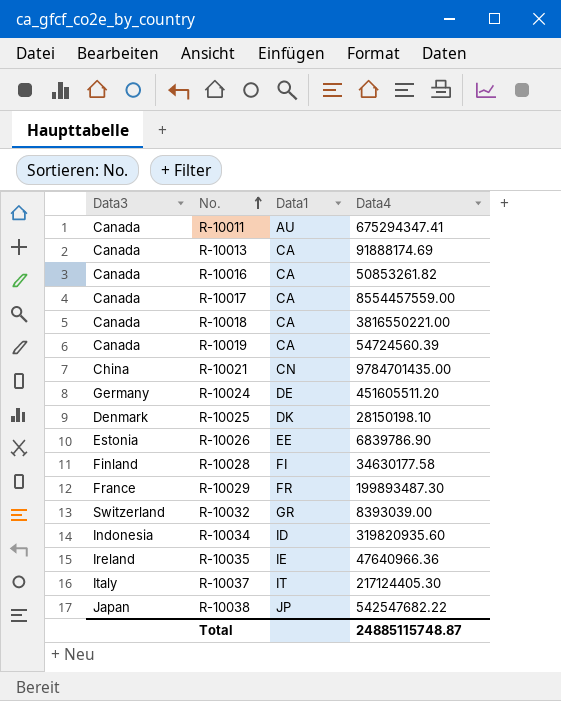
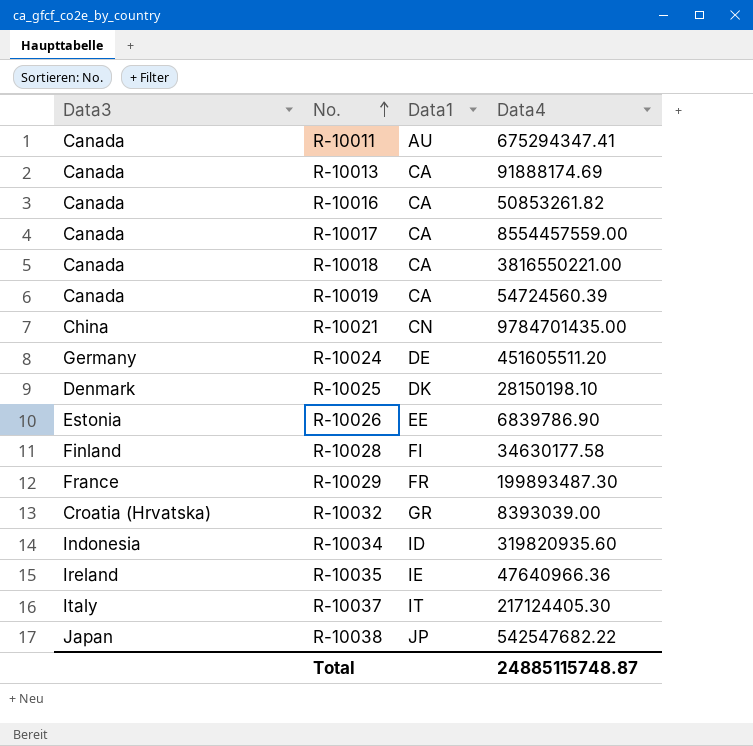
R-10032 | Data3: Switzerland -> Croatia (Hrvatska)

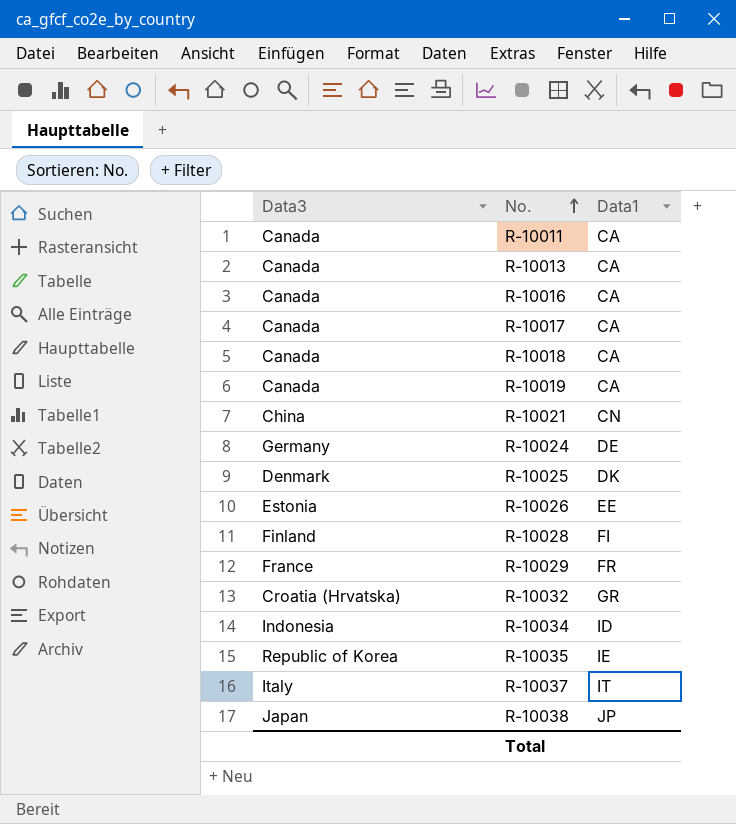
column Data4 | position: 4 -> none
R-10011 | Data1: AU -> CA
R-10035 | Data3: Ireland -> Republic of Korea

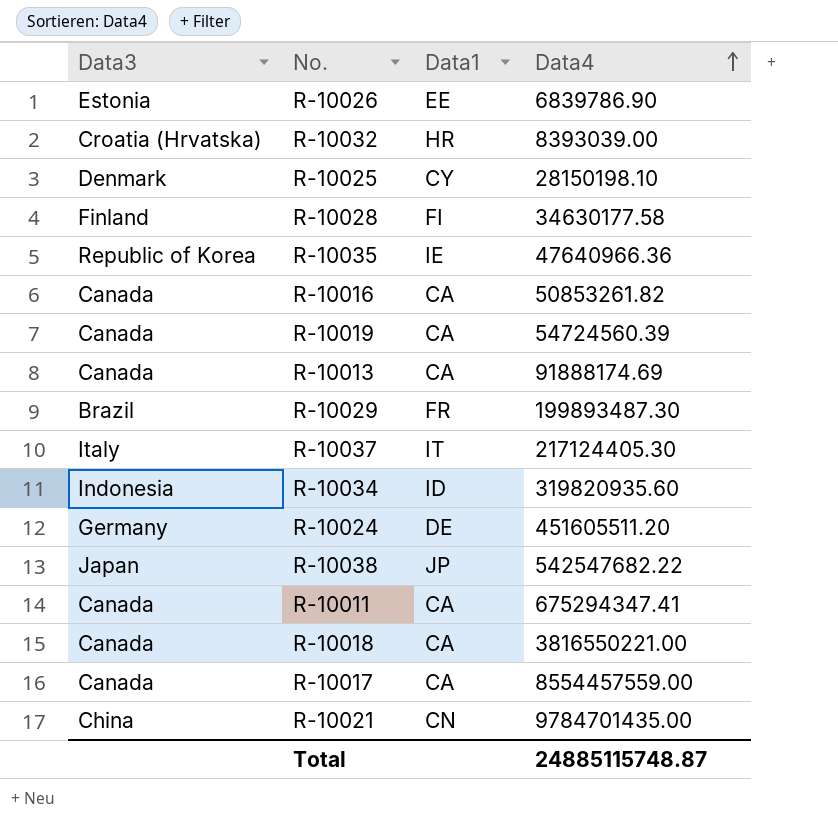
row order: No. ascending -> Data4 ascending
column Data4 | position: none -> 4
R-10032 | Data1: GR -> HR
R-10025 | Data1: DK -> CY
R-10029 | Data3: France -> Brazil

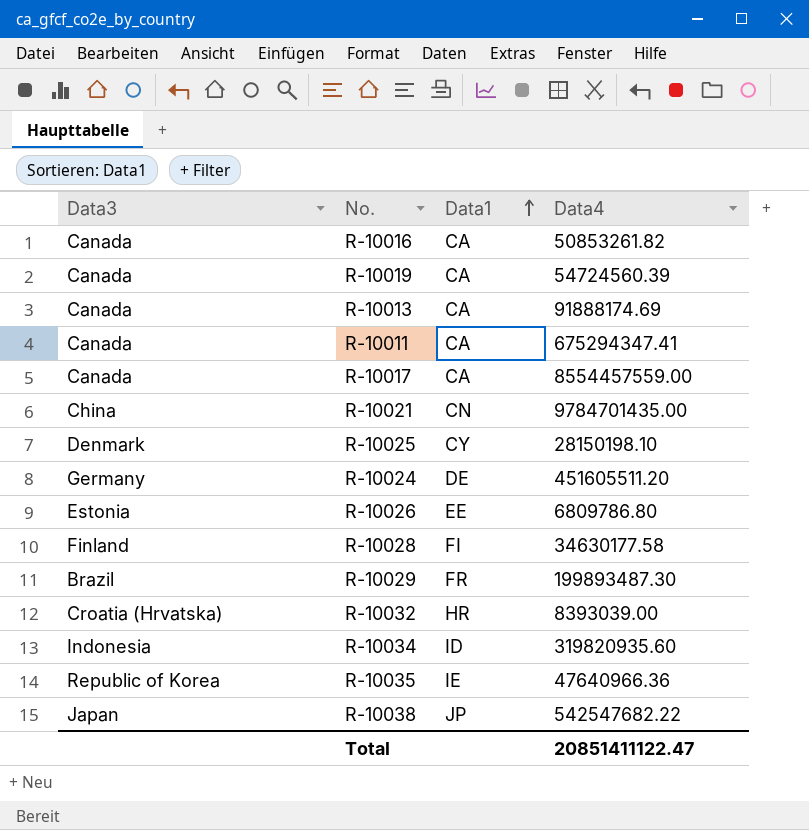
row order: Data4 ascending -> Data1 ascending
row R-10037: Italy | IT | 217124405.30 -> none
row R-10018: Canada | CA | 3816550221.00 -> none
R-10026 | Data4: 6839786.90 -> 6809786.80
Total | Data4: 24885115748.87 -> 20851411122.47

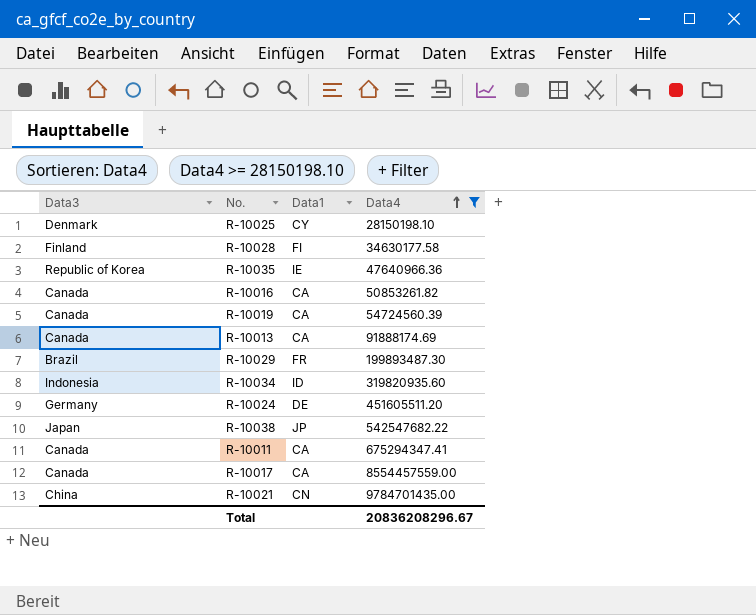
filter: none -> Data4 >= 28150198.10
row order: Data1 ascending -> Data4 ascending
Total | Data4: 20851411122.47 -> 20836208296.67

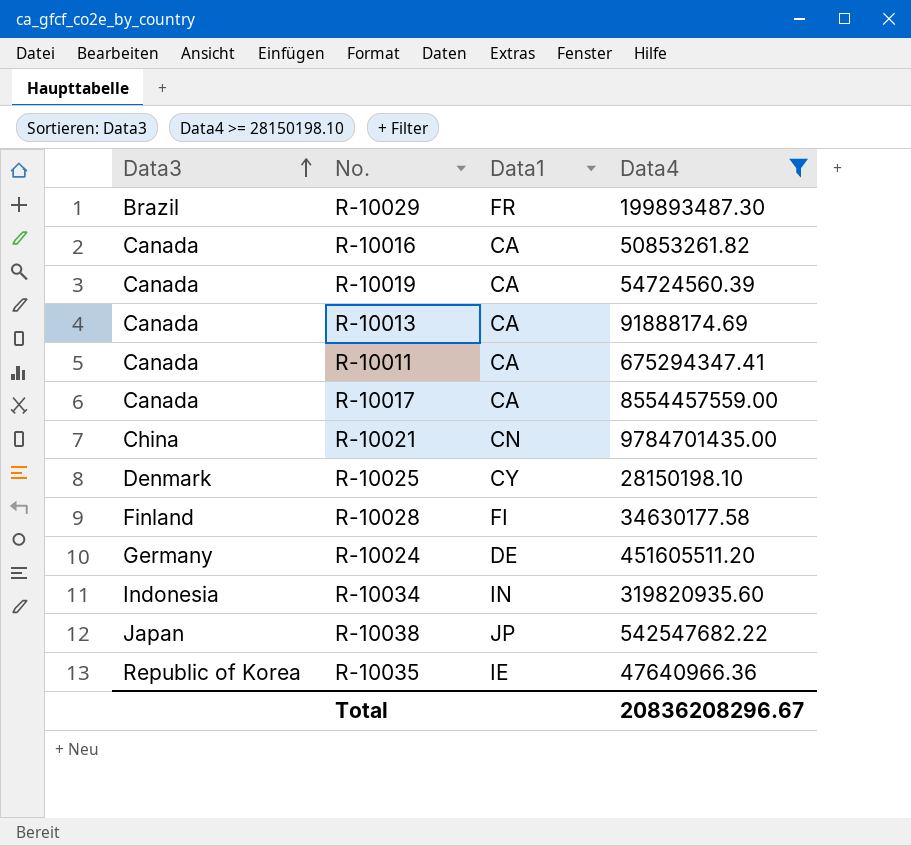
row order: Data4 ascending -> Data3 ascending
R-10034 | Data1: ID -> IN

